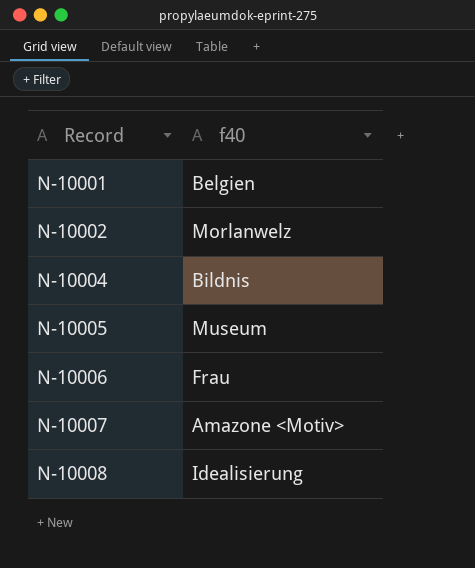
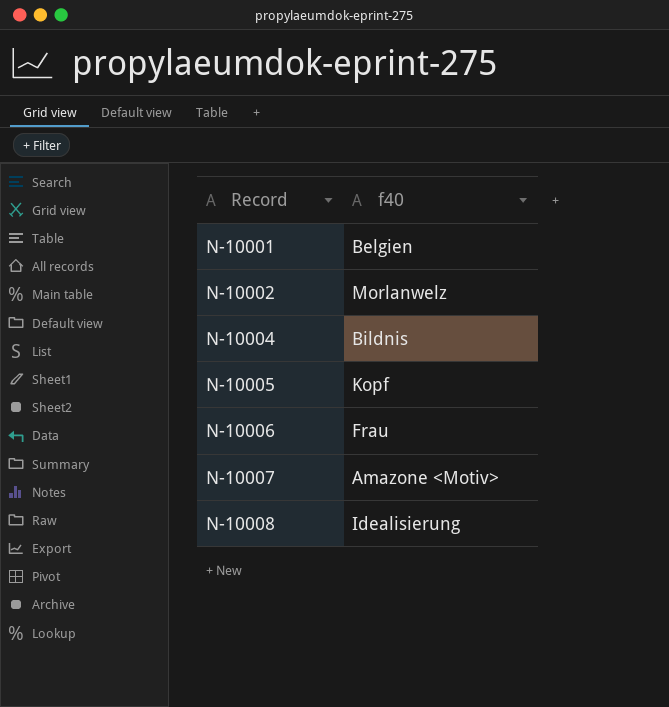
N-10005 | f40: Museum -> Kopf

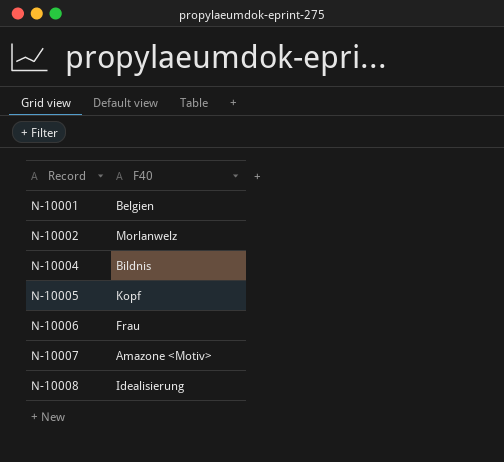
column name: f40 -> F40

